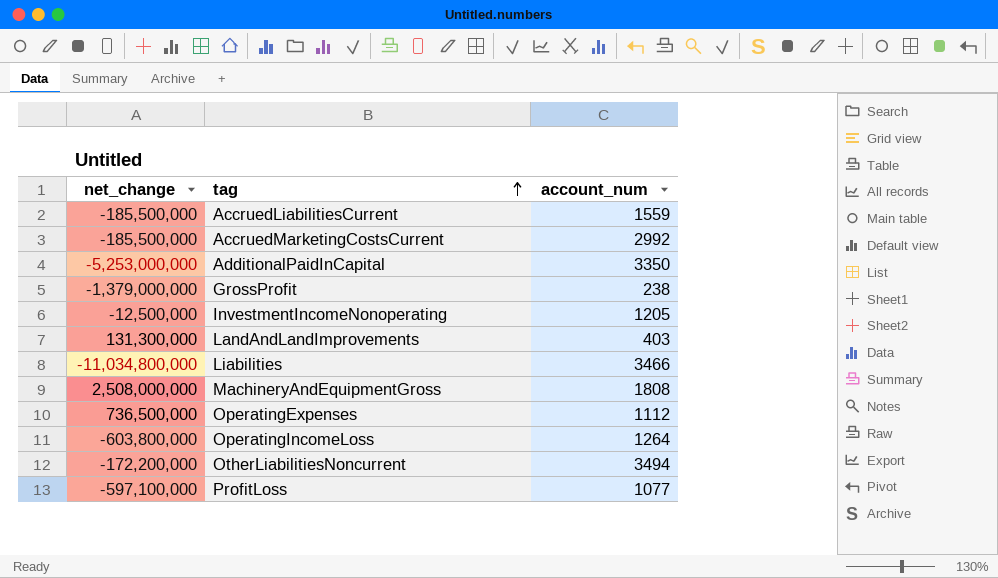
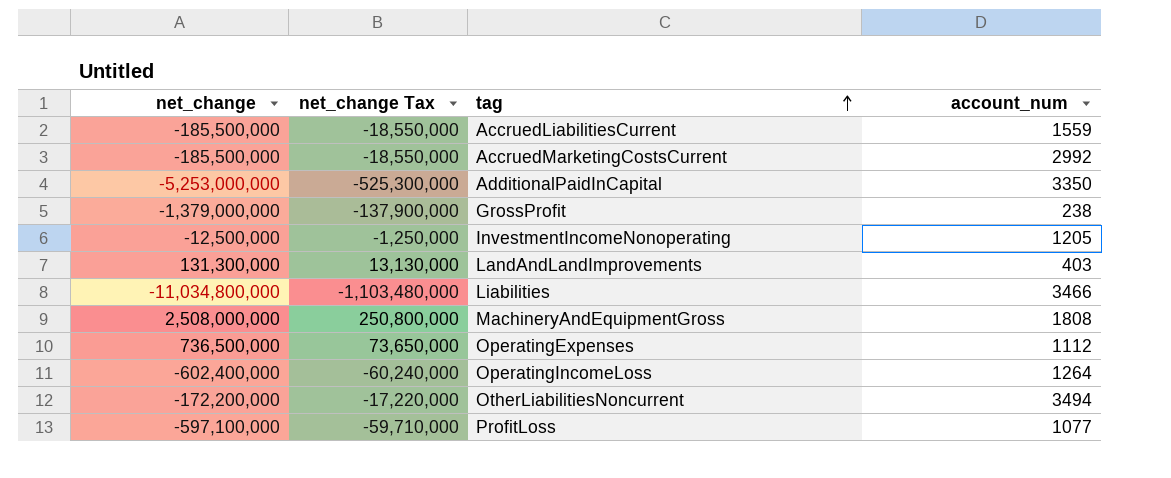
column net_change Tax | formula: none -> [net_change] * 0.1
OperatingIncomeLoss | net_change: -603,800,000 -> -602,400,000

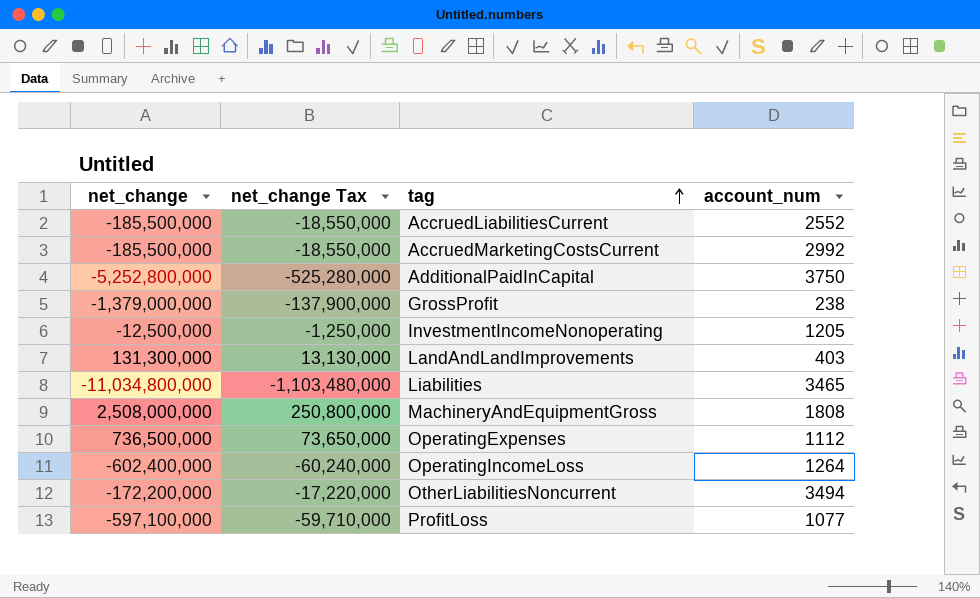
AccruedLiabilitiesCurrent | account_num: 1559 -> 2552
AdditionalPaidInCapital | net_change: -5,253,000,000 -> -5,252,800,000
AdditionalPaidInCapital | net_change Tax: -525,300,000 -> -525,280,000
AdditionalPaidInCapital | account_num: 3350 -> 3750
Liabilities | account_num: 3466 -> 3465

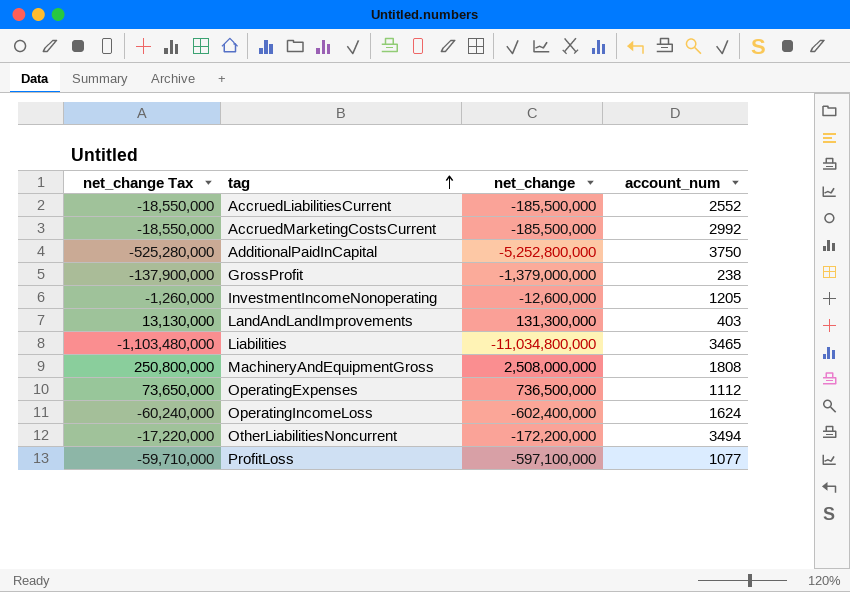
column net_change | position: 1 -> 3
InvestmentIncomeNonoperating | net_change Tax: -1,250,000 -> -1,260,000
InvestmentIncomeNonoperating | net_change: -12,500,000 -> -12,600,000
OperatingIncomeLoss | account_num: 1264 -> 1624

